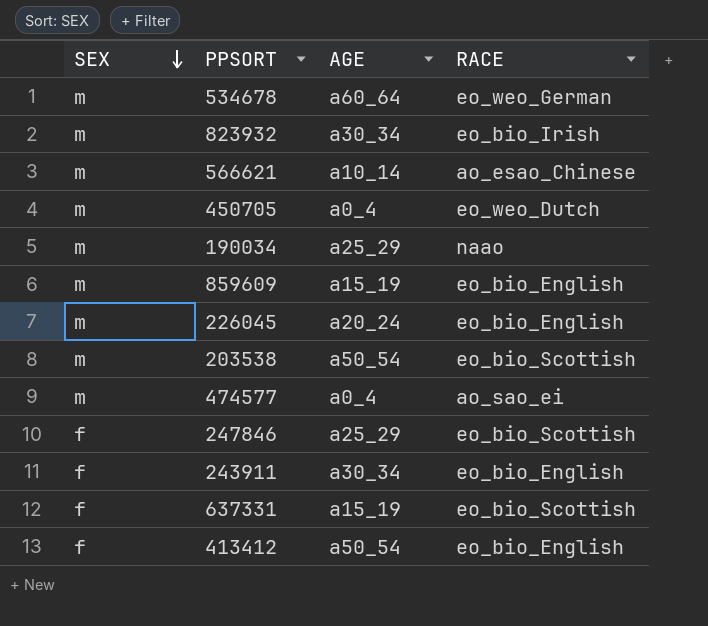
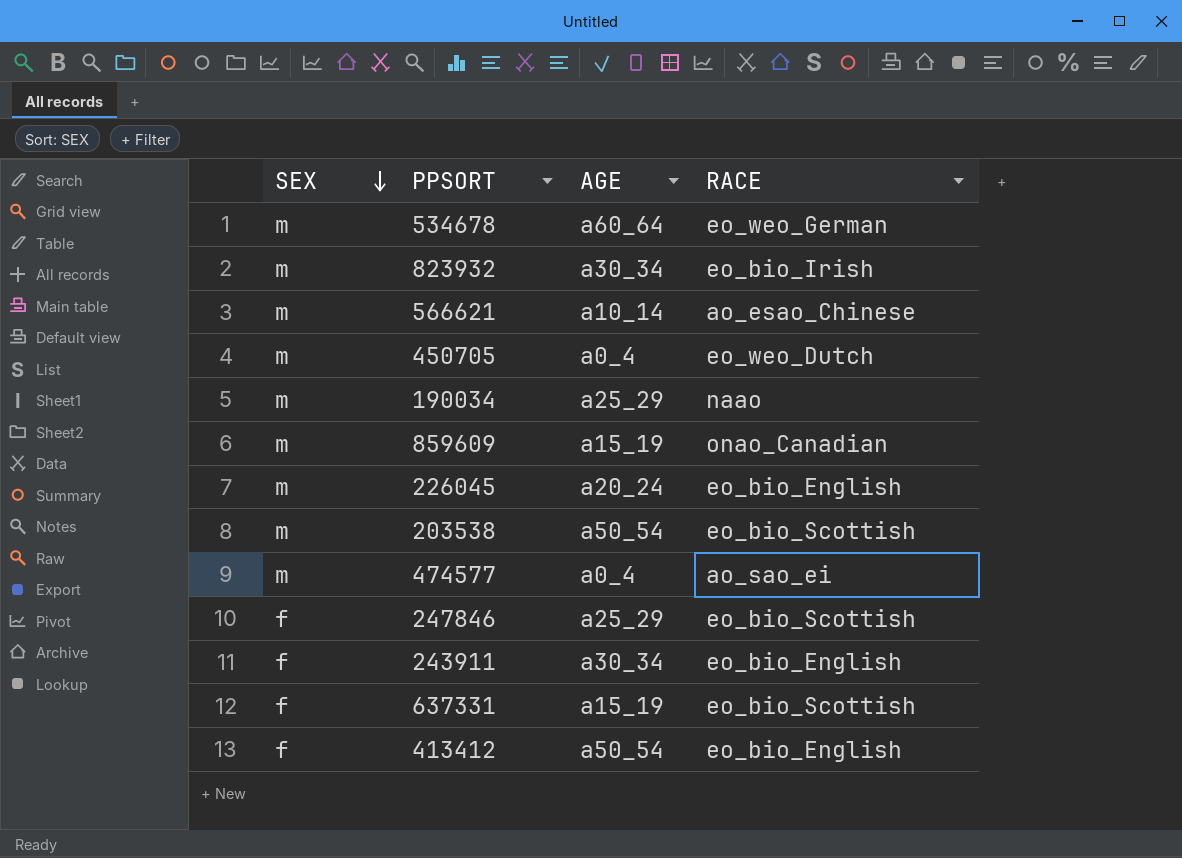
859609 | RACE: eo_bio_English -> onao_Canadian

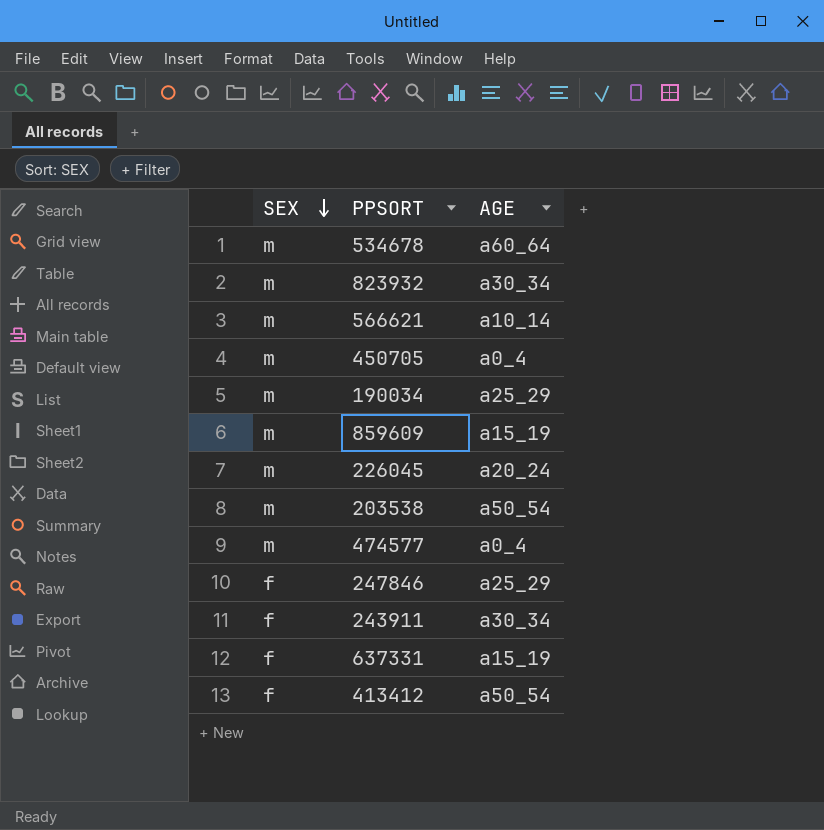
column RACE | position: 4 -> none

